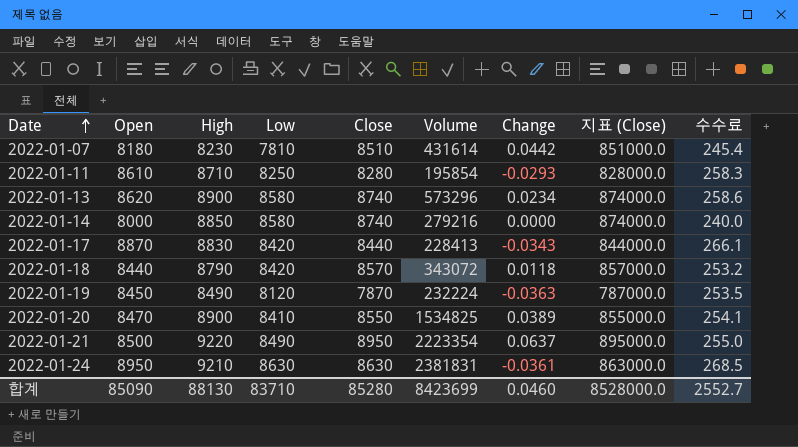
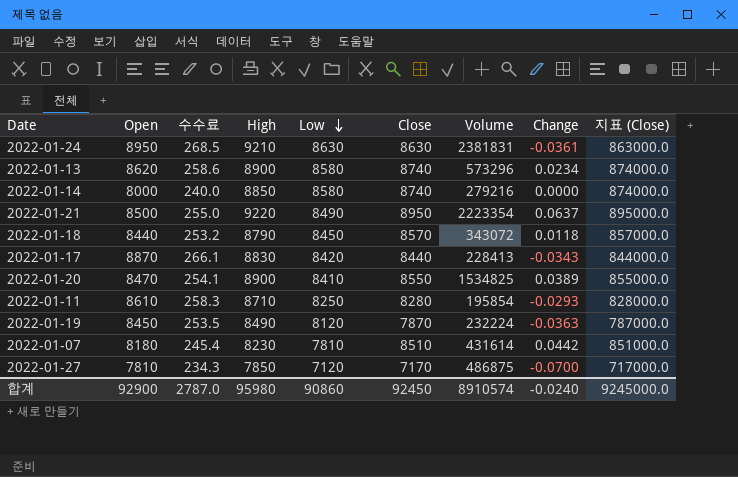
row order: Date ascending -> Low descending
column 수수료 | position: 9 -> 3
2022-01-18 | Low: 8420 -> 8450
row 2022-01-27: none -> 7810 | 234.3 | 7850 | 7120 | 7170 | 486875 | -0.0700 | 717000.0
합계 | Open: 85090 -> 92900
합계 | 수수료: 2552.7 -> 2787.0
합계 | High: 88130 -> 95980
합계 | Low: 83710 -> 90860
합계 | Close: 85280 -> 92450
합계 | Volume: 8423699 -> 8910574
합계 | Change: 0.0460 -> -0.0240
합계 | 지표 (Close): 8528000.0 -> 9245000.0

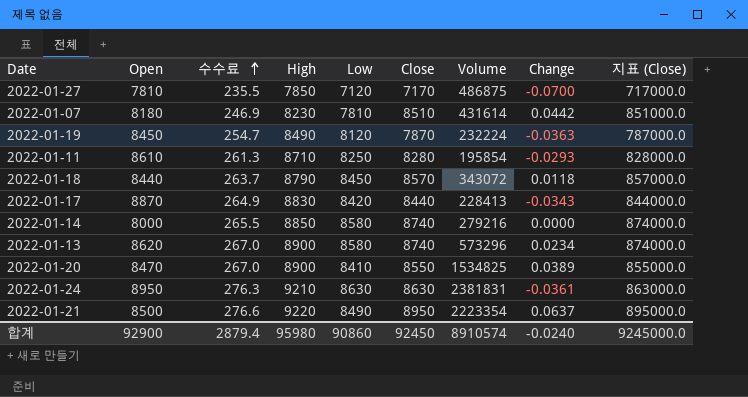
row order: Low descending -> 수수료 ascending
column 수수료 | formula: [Open] * 0.03 -> [High] * 0.03
합계 | 수수료: 2787.0 -> 2879.4

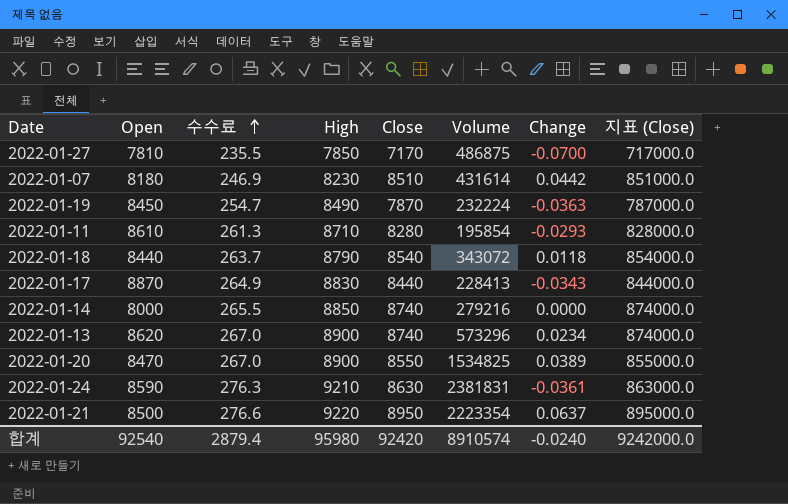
column Low | position: 5 -> none
2022-01-18 | Close: 8570 -> 8540
2022-01-18 | 지표 (Close): 857000.0 -> 854000.0
2022-01-24 | Open: 8950 -> 8590
합계 | Open: 92900 -> 92540
합계 | Close: 92450 -> 92420
합계 | 지표 (Close): 9245000.0 -> 9242000.0

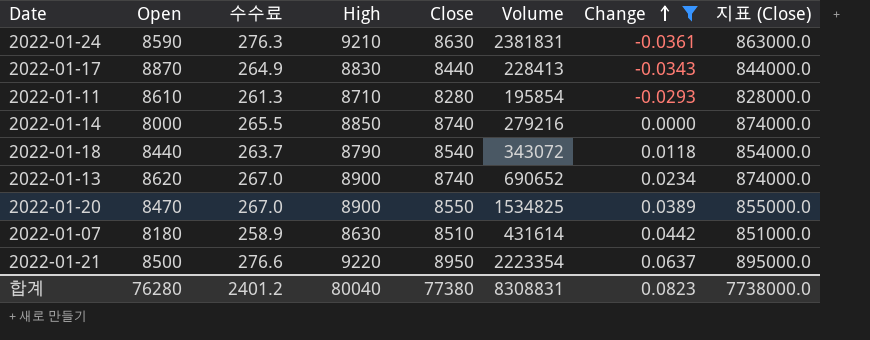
filter: none -> Change >= -0.0361
row order: 수수료 ascending -> Change ascending
2022-01-13 | Volume: 573296 -> 690652
2022-01-07 | 수수료: 246.9 -> 258.9
2022-01-07 | High: 8230 -> 8630
합계 | Open: 92540 -> 76280
합계 | 수수료: 2879.4 -> 2401.2
합계 | High: 95980 -> 80040
합계 | Close: 92420 -> 77380
합계 | Volume: 8910574 -> 8308831
합계 | Change: -0.0240 -> 0.0823
합계 | 지표 (Close): 9242000.0 -> 7738000.0

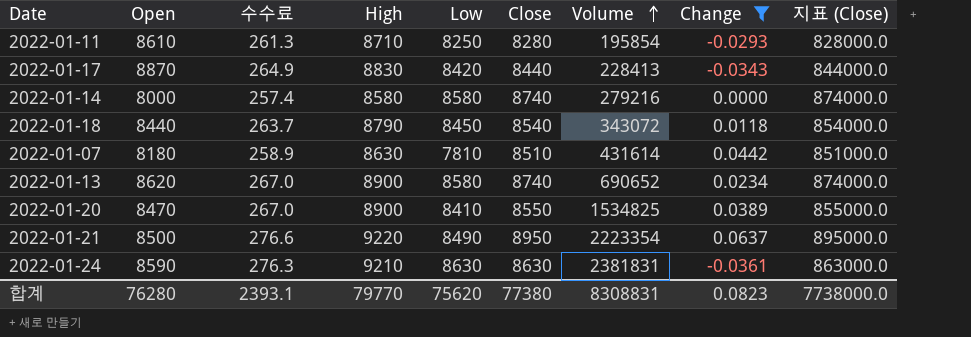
row order: Change ascending -> Volume ascending
column Low | position: none -> 5
2022-01-14 | 수수료: 265.5 -> 257.4
2022-01-14 | High: 8850 -> 8580
합계 | 수수료: 2401.2 -> 2393.1
합계 | High: 80040 -> 79770

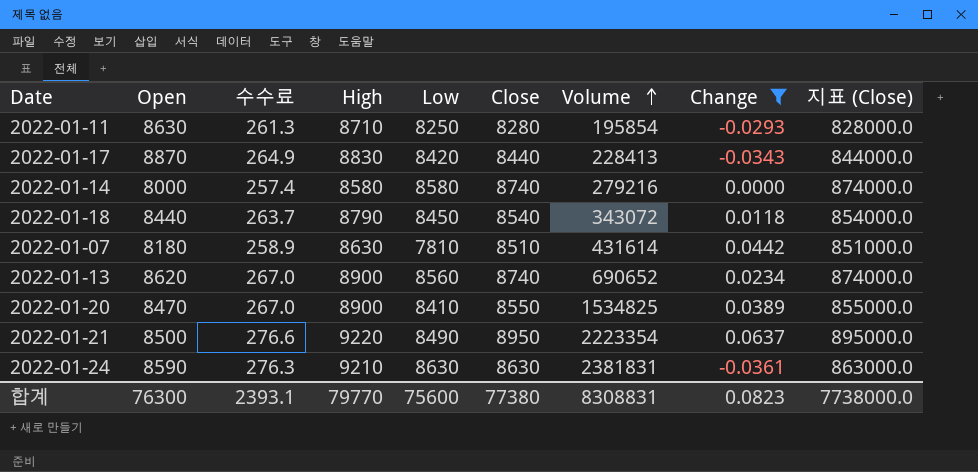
2022-01-11 | Open: 8610 -> 8630
2022-01-13 | Low: 8580 -> 8560
합계 | Open: 76280 -> 76300
합계 | Low: 75620 -> 75600

